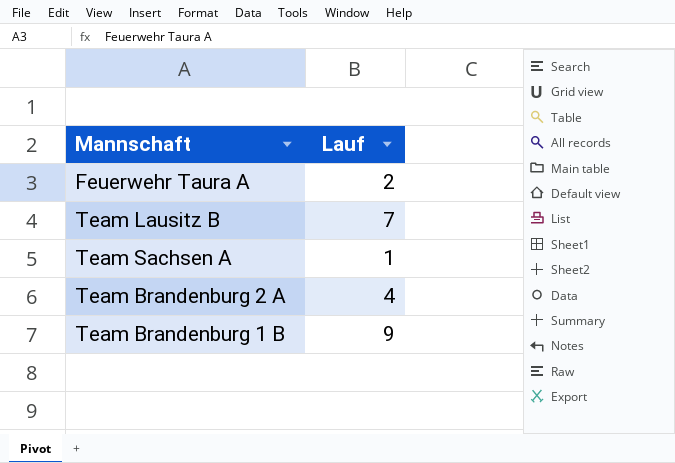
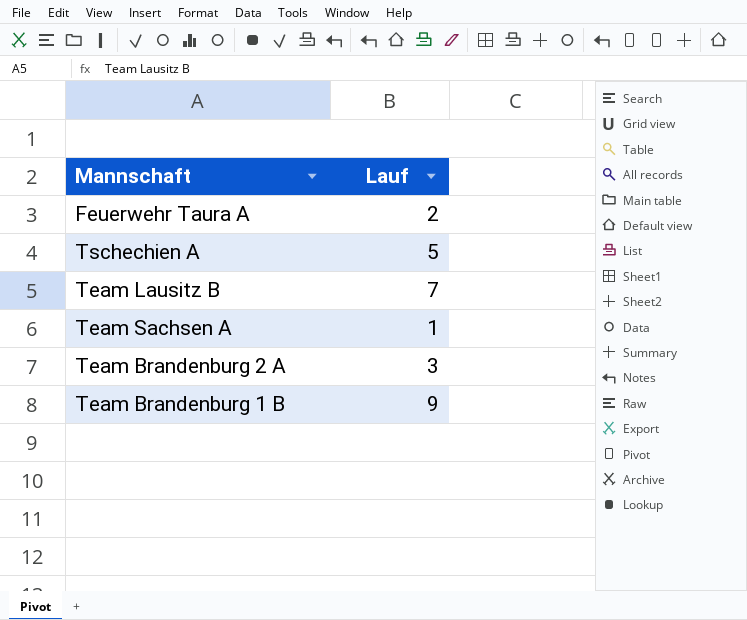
row Tschechien A: none -> 5
Team Brandenburg 2 A | Lauf: 4 -> 3

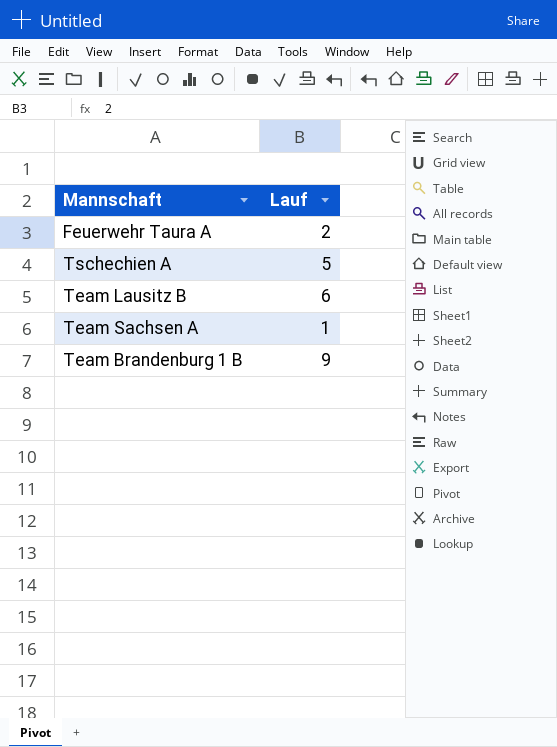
row Team Brandenburg 2 A: 3 -> none
Team Lausitz B | Lauf: 7 -> 6

